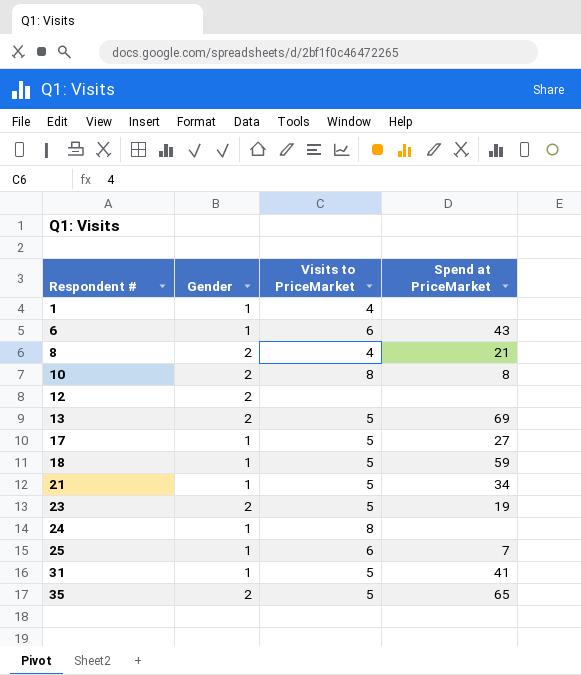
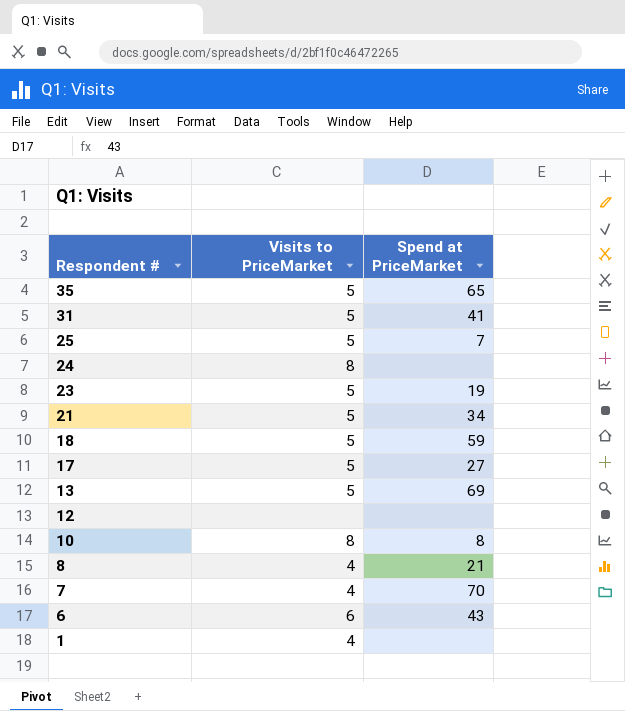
row order: Respondent # ascending -> Respondent # descending
column Gender | position: 2 -> none
25 | Visits to PriceMarket: 6 -> 5
row 7: none -> 4 | 70

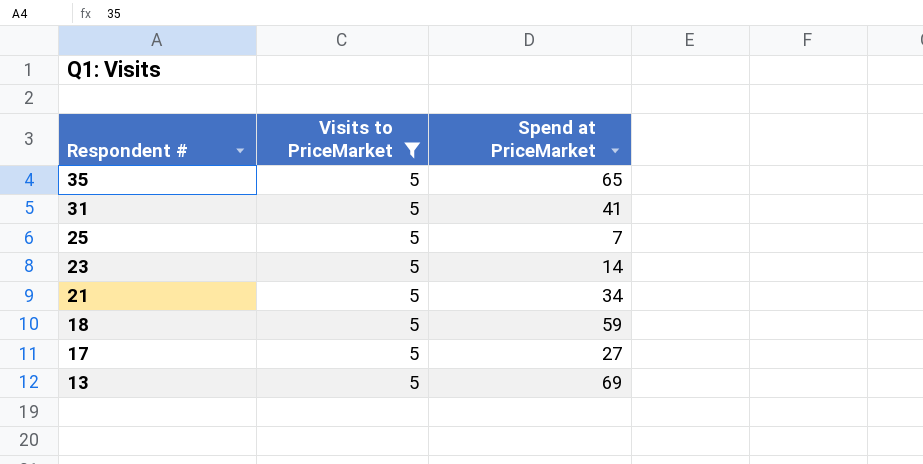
filter: none -> Visits to PriceMarket = 5
23 | Spend at PriceMarket: 19 -> 14

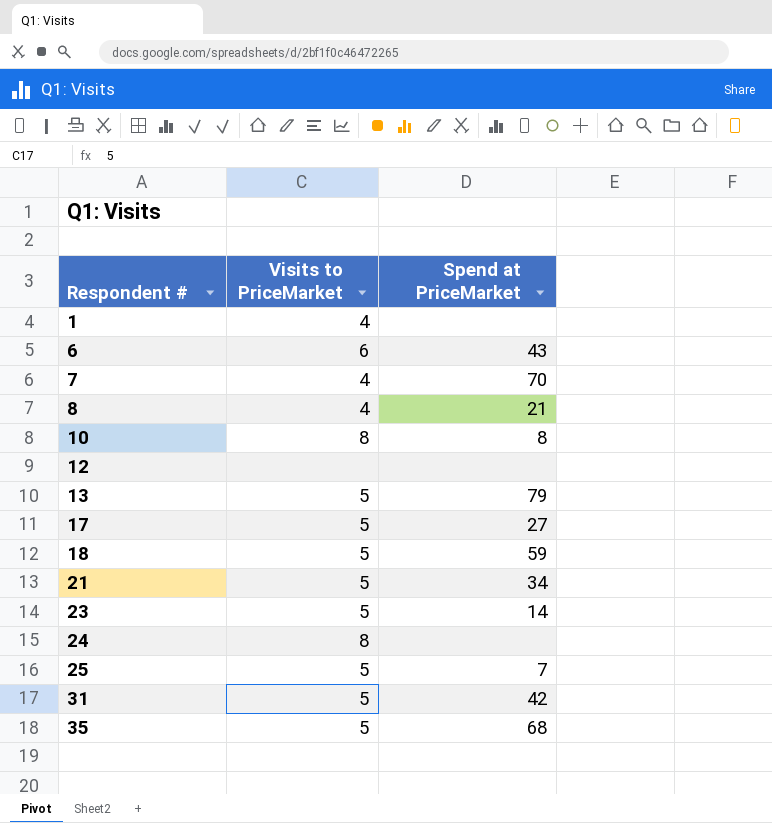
filter: Visits to PriceMarket = 5 -> none
row order: Respondent # descending -> Respondent # ascending
13 | Spend at PriceMarket: 69 -> 79
31 | Spend at PriceMarket: 41 -> 42
35 | Spend at PriceMarket: 65 -> 68

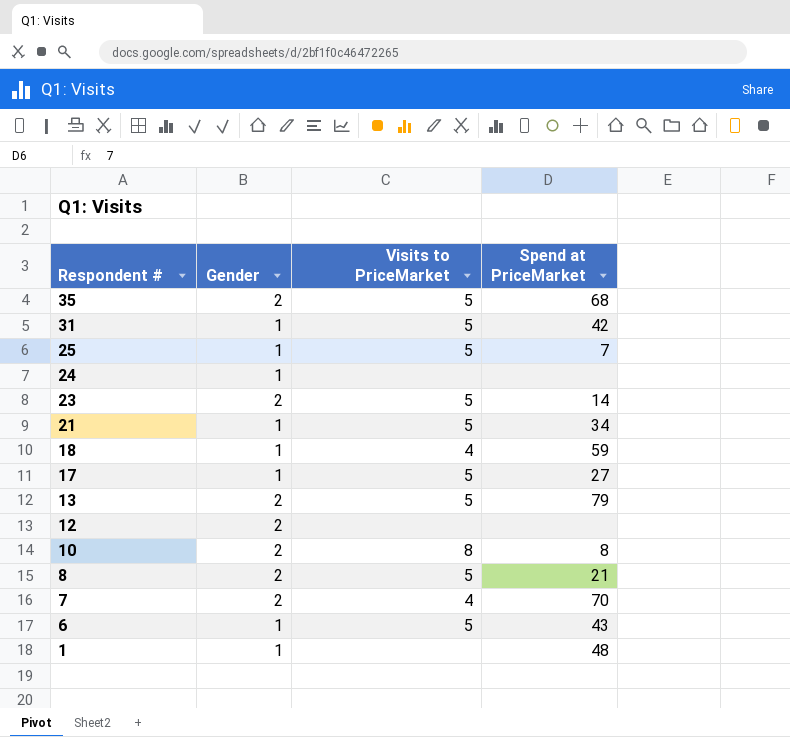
row order: Respondent # ascending -> Respondent # descending
column Gender | position: none -> 2
24 | Visits to PriceMarket: 8 -> none
18 | Visits to PriceMarket: 5 -> 4
8 | Visits to PriceMarket: 4 -> 5
6 | Visits to PriceMarket: 6 -> 5
1 | Visits to PriceMarket: 4 -> none
1 | Spend at PriceMarket: none -> 48

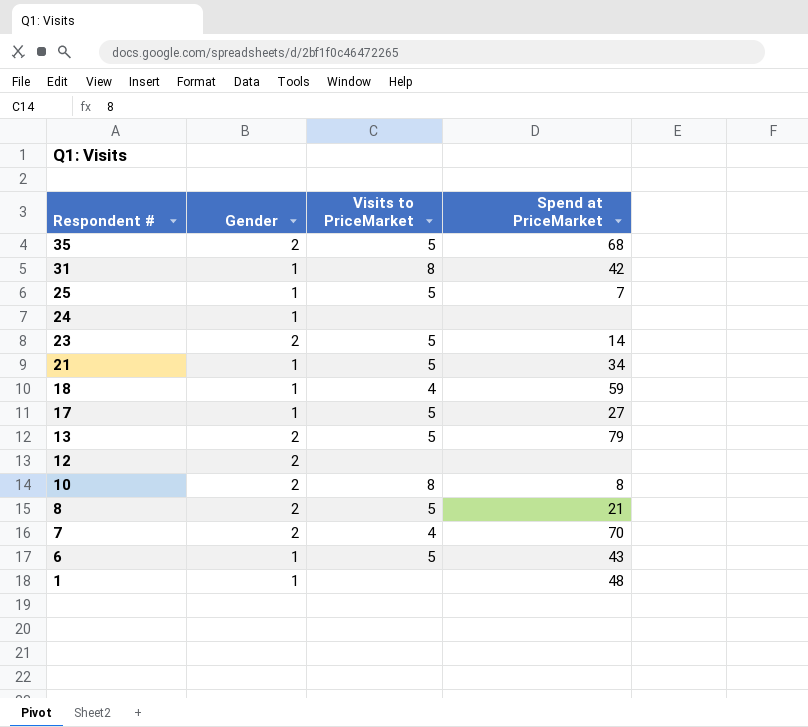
31 | Visits to PriceMarket: 5 -> 8

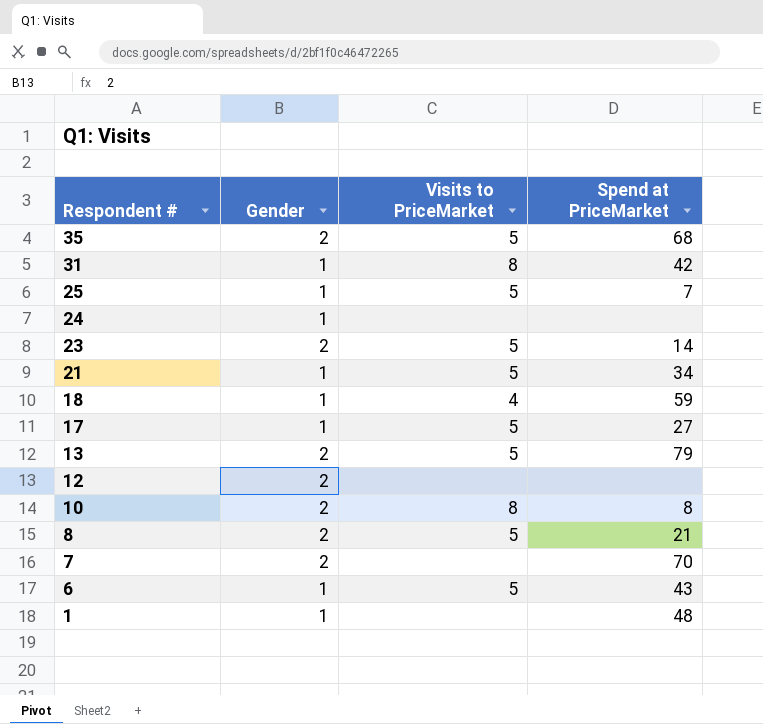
7 | Visits to PriceMarket: 4 -> none

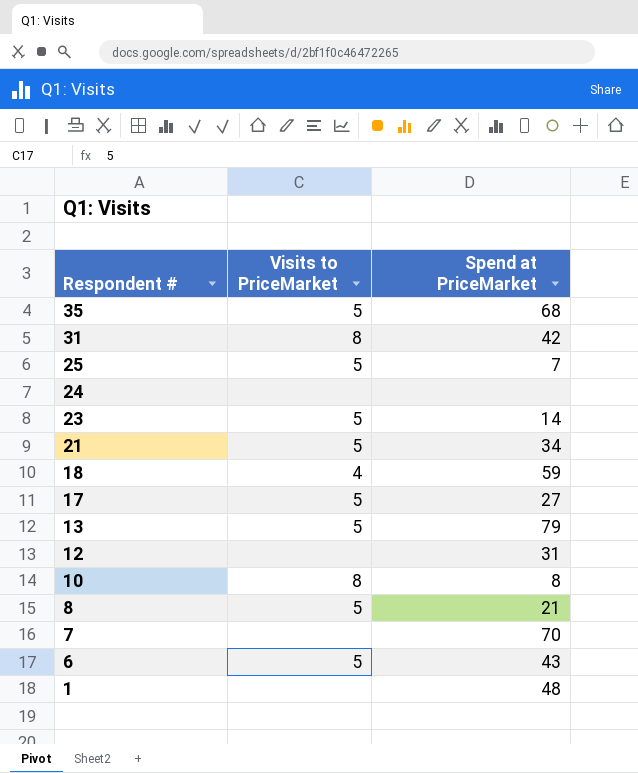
column Gender | position: 2 -> none
12 | Spend at PriceMarket: none -> 31

